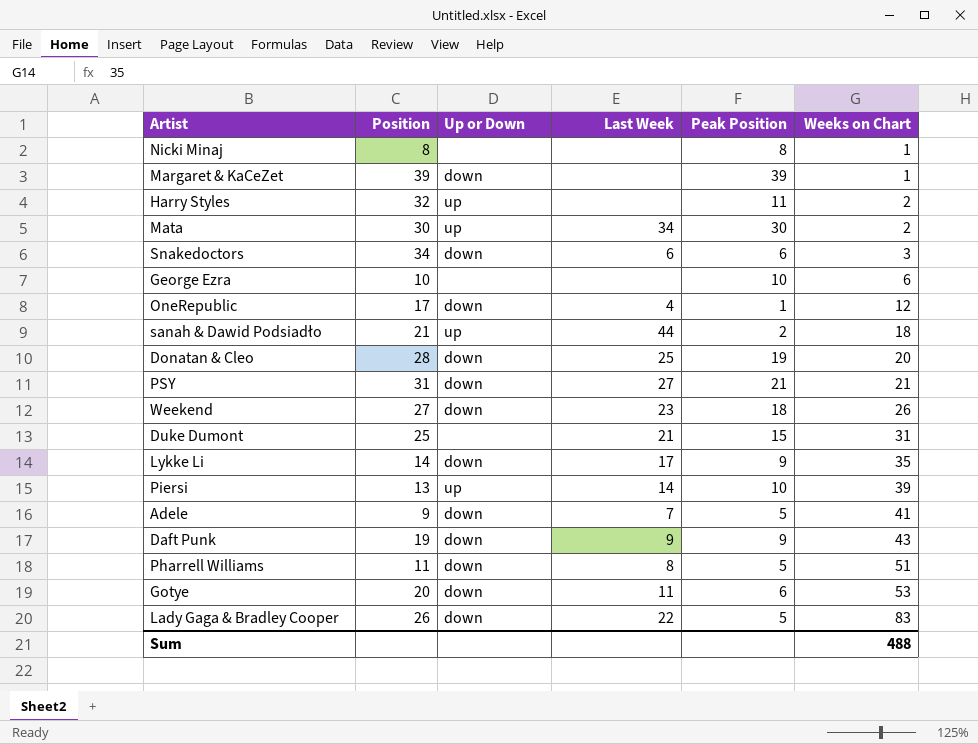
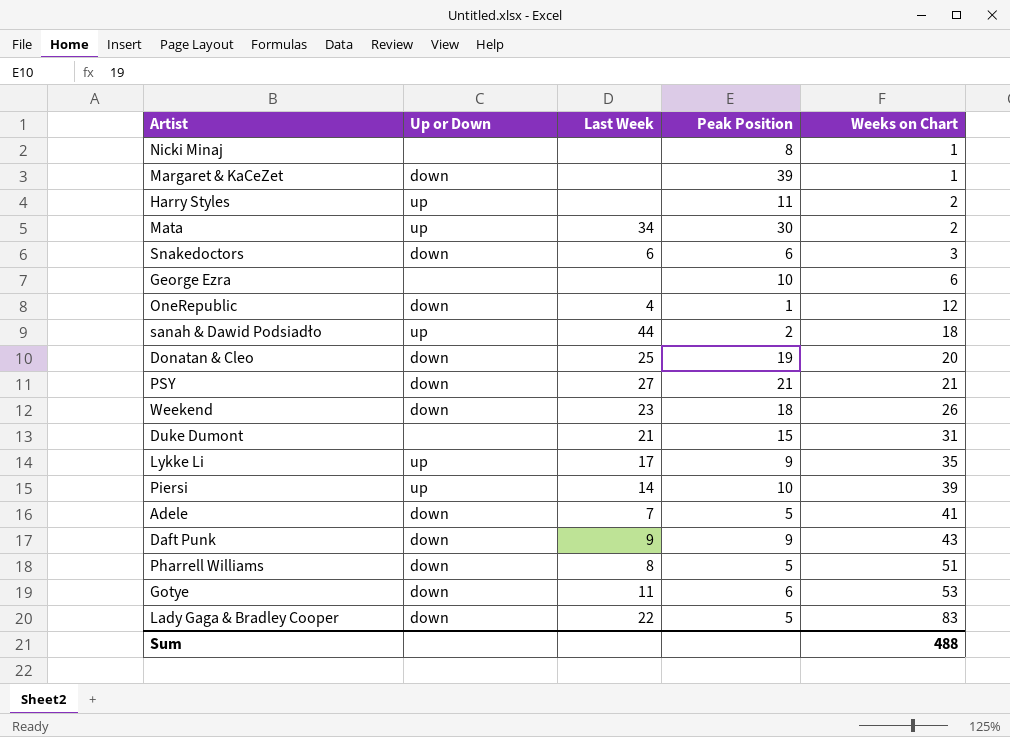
column Position | position: 2 -> none
Lykke Li | Up or Down: down -> up

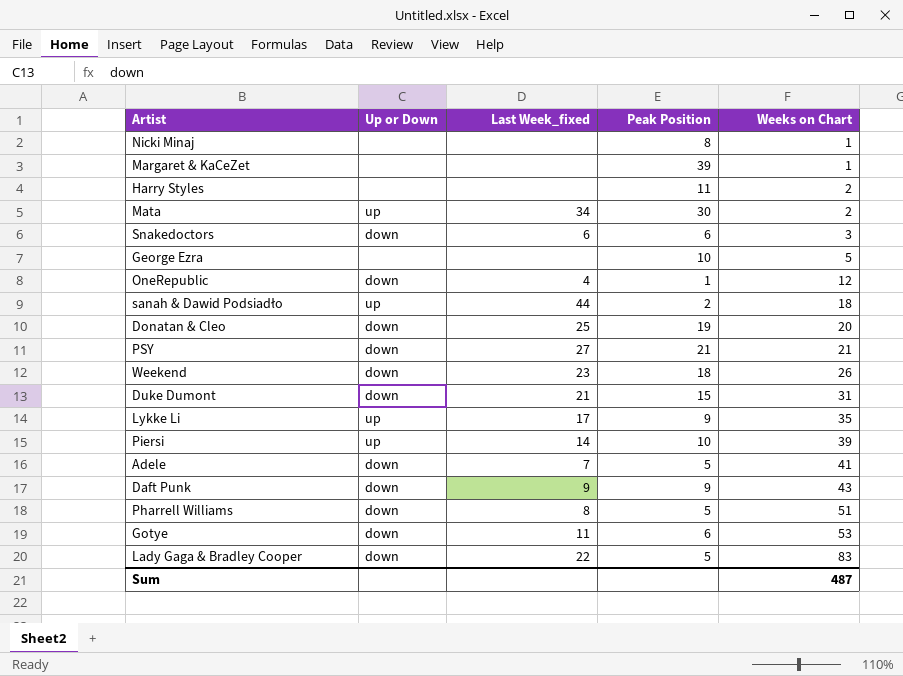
column name: Last Week -> Last Week_fixed
Margaret & KaCeZet | Up or Down: down -> none
Harry Styles | Up or Down: up -> none
George Ezra | Weeks on Chart: 6 -> 5
Duke Dumont | Up or Down: none -> down
Sum | Weeks on Chart: 488 -> 487

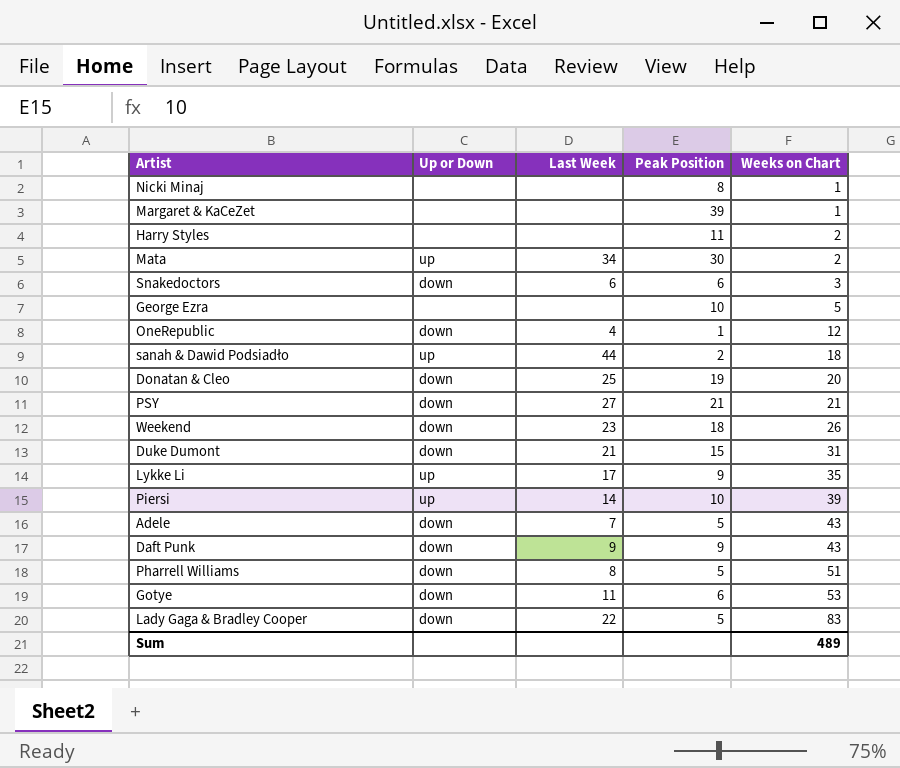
column name: Last Week_fixed -> Last Week
Adele | Weeks on Chart: 41 -> 43
Sum | Weeks on Chart: 487 -> 489

